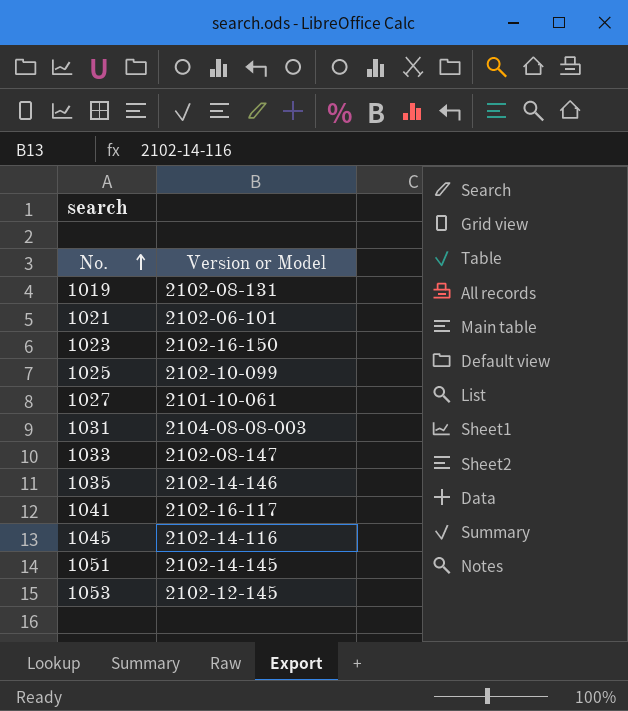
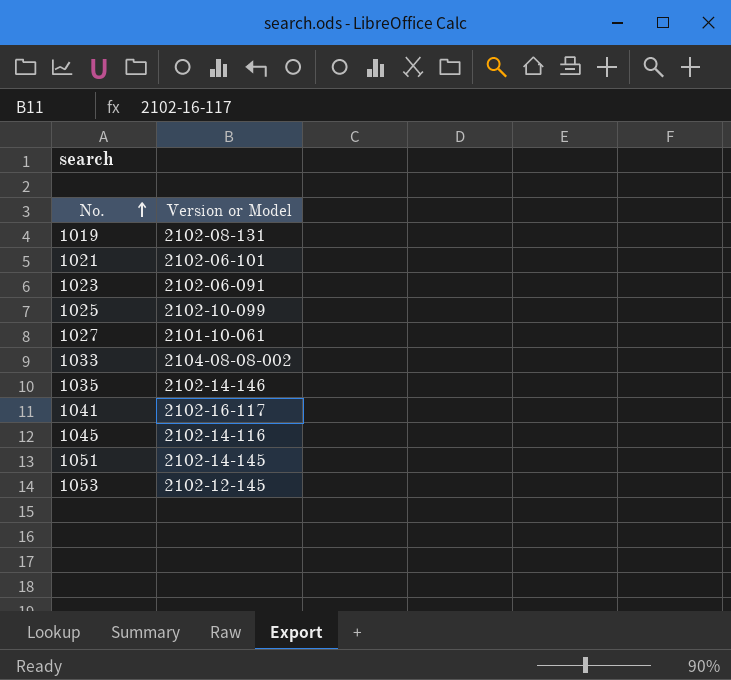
row 1031: 2104-08-08-003 -> none
1023 | Version or Model: 2102-16-150 -> 2102-06-091
1033 | Version or Model: 2102-08-147 -> 2104-08-08-002

